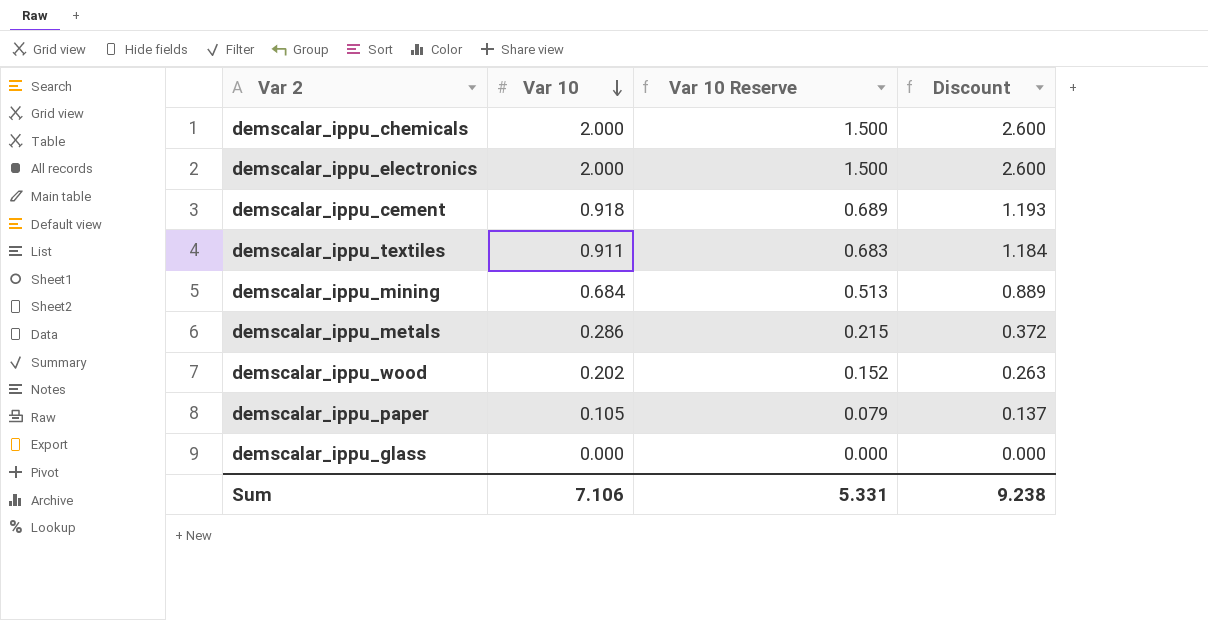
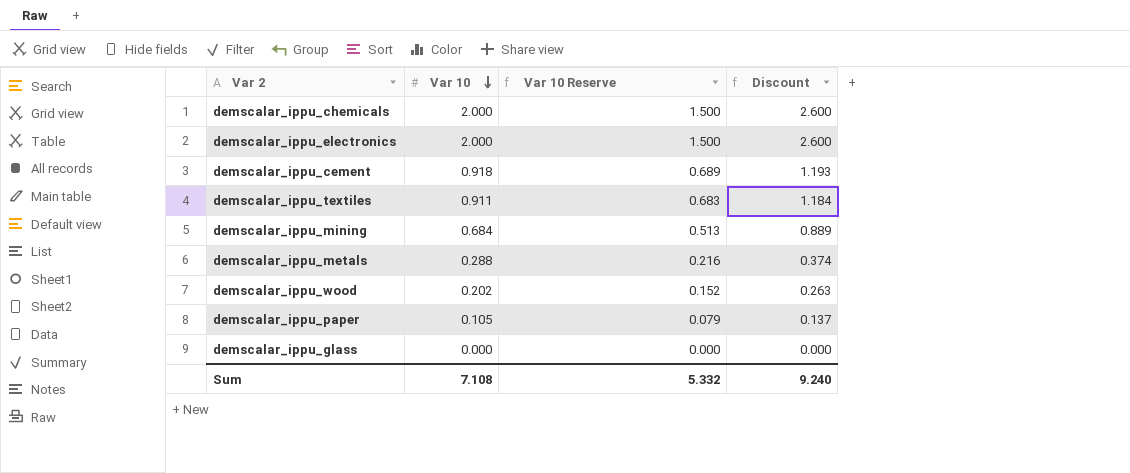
demscalar_ippu_metals | Var 10: 0.286 -> 0.288
demscalar_ippu_metals | Var 10 Reserve: 0.215 -> 0.216
demscalar_ippu_metals | Discount: 0.372 -> 0.374
Sum | Var 10: 7.106 -> 7.108
Sum | Var 10 Reserve: 5.331 -> 5.332
Sum | Discount: 9.238 -> 9.240

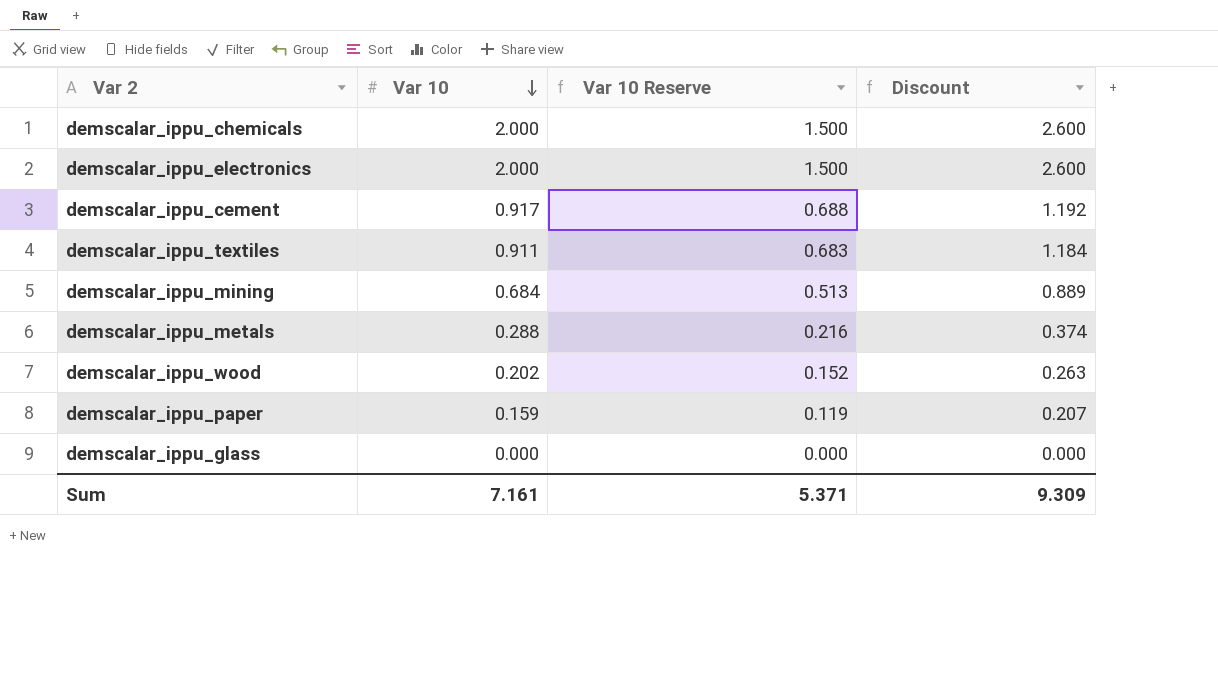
demscalar_ippu_cement | Var 10: 0.918 -> 0.917
demscalar_ippu_cement | Var 10 Reserve: 0.689 -> 0.688
demscalar_ippu_cement | Discount: 1.193 -> 1.192
demscalar_ippu_paper | Var 10: 0.105 -> 0.159
demscalar_ippu_paper | Var 10 Reserve: 0.079 -> 0.119
demscalar_ippu_paper | Discount: 0.137 -> 0.207
Sum | Var 10: 7.108 -> 7.161
Sum | Var 10 Reserve: 5.332 -> 5.371
Sum | Discount: 9.240 -> 9.309

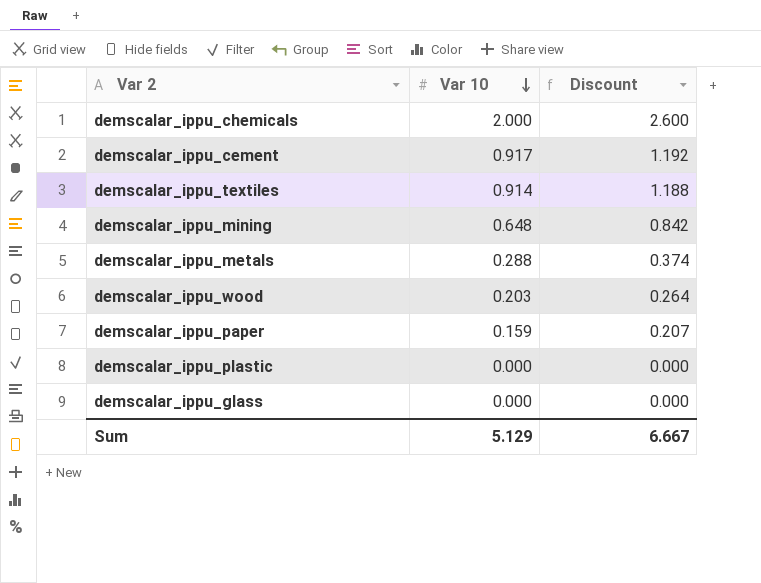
column Var 10 Reserve | formula: [Var 10] * 0.75 -> none
row demscalar_ippu_electronics: 2.000 | 1.500 | 2.600 -> none
demscalar_ippu_textiles | Var 10: 0.911 -> 0.914
demscalar_ippu_textiles | Discount: 1.184 -> 1.188
demscalar_ippu_mining | Var 10: 0.684 -> 0.648
demscalar_ippu_mining | Discount: 0.889 -> 0.842
demscalar_ippu_wood | Var 10: 0.202 -> 0.203
demscalar_ippu_wood | Discount: 0.263 -> 0.264
row demscalar_ippu_plastic: none -> 0.000 | 0.000
Sum | Var 10: 7.161 -> 5.129
Sum | Discount: 9.309 -> 6.667

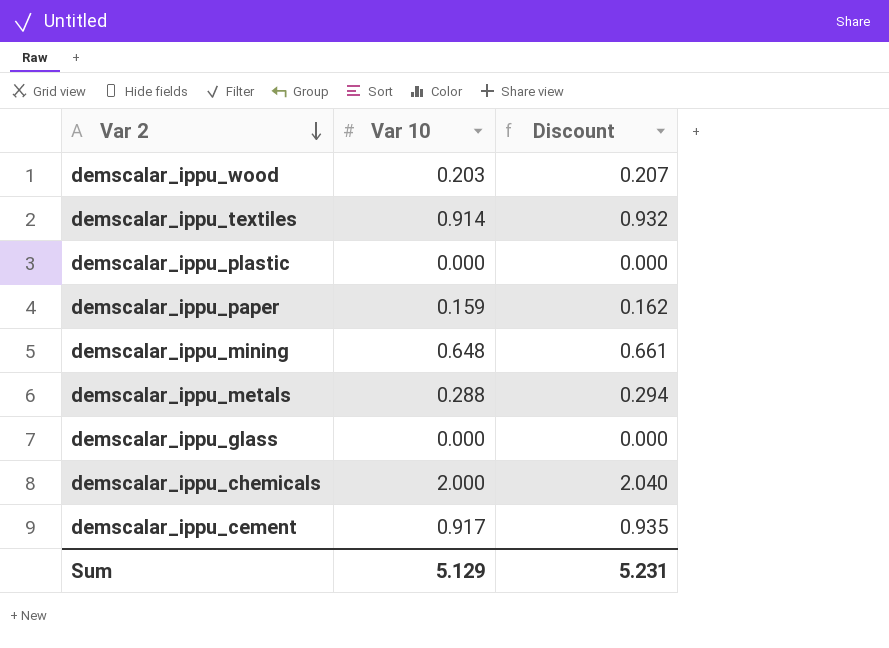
row order: Var 10 descending -> Var 2 descending
column Discount | formula: [Var 10] * 1.3 -> [Var 10] * 1.02
Sum | Discount: 6.667 -> 5.231

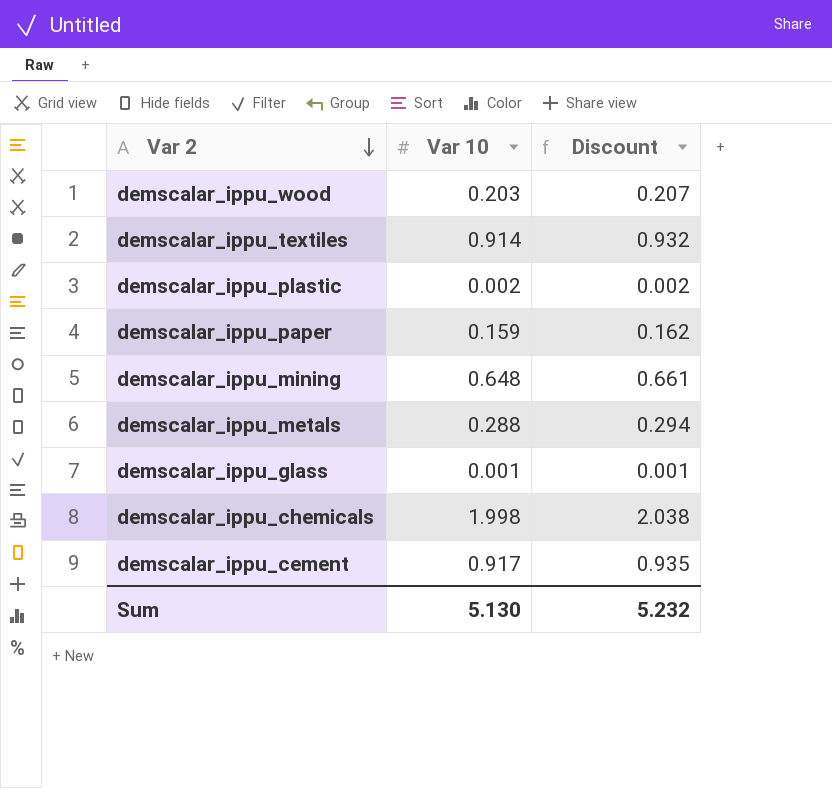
demscalar_ippu_plastic | Var 10: 0.000 -> 0.002
demscalar_ippu_plastic | Discount: 0.000 -> 0.002
demscalar_ippu_glass | Var 10: 0.000 -> 0.001
demscalar_ippu_glass | Discount: 0.000 -> 0.001
demscalar_ippu_chemicals | Var 10: 2.000 -> 1.998
demscalar_ippu_chemicals | Discount: 2.040 -> 2.038
Sum | Var 10: 5.129 -> 5.130
Sum | Discount: 5.231 -> 5.232

